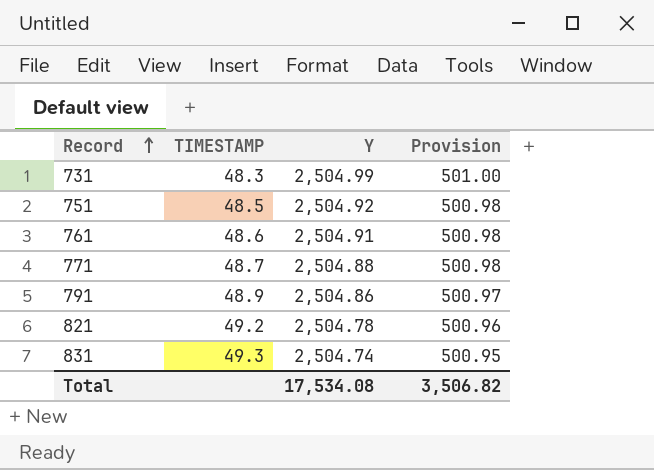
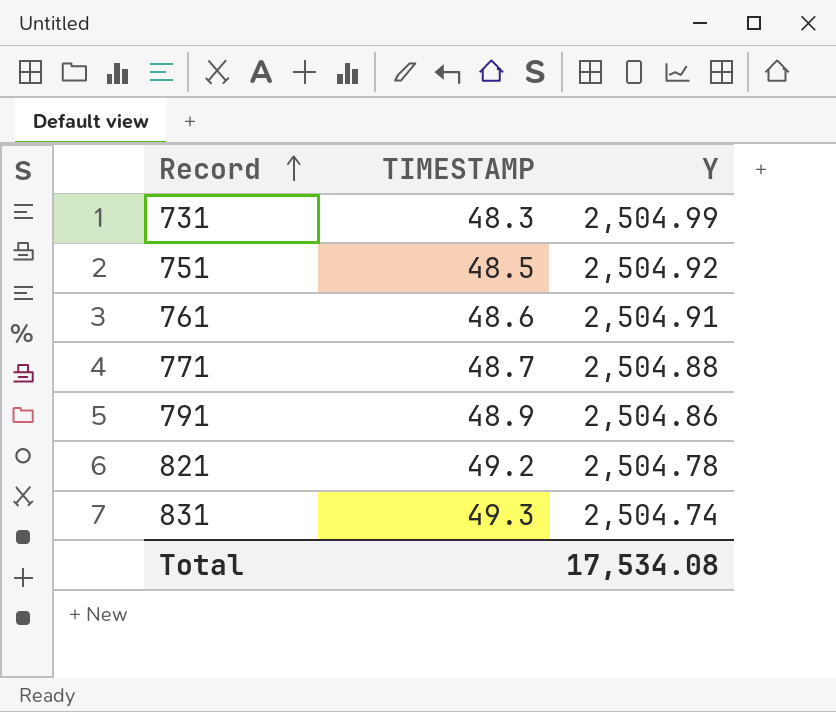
column Provision | formula: [Y] * 0.2 -> none

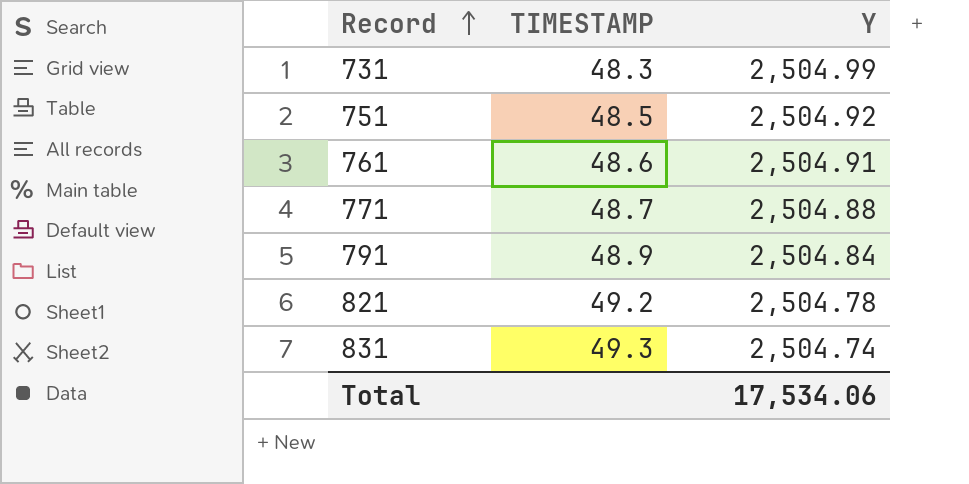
791 | Y: 2,504.86 -> 2,504.84
Total | Y: 17,534.08 -> 17,534.06

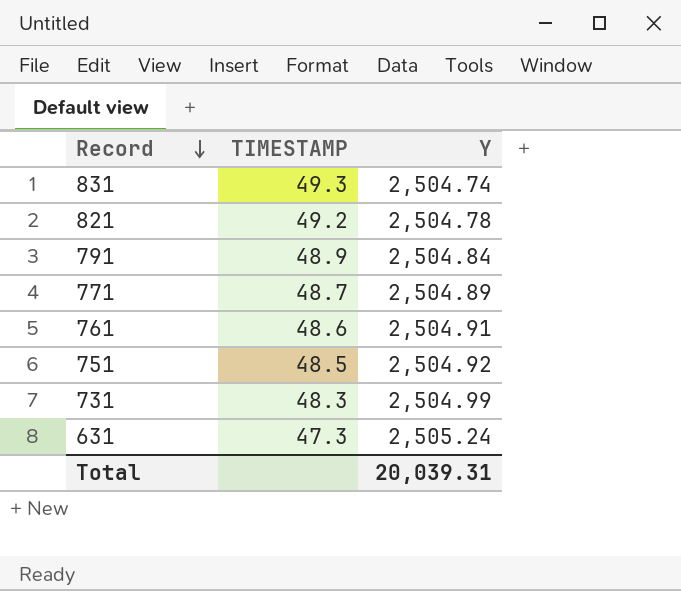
row order: Record ascending -> Record descending
771 | Y: 2,504.88 -> 2,504.89
row 631: none -> 47.3 | 2,505.24
Total | Y: 17,534.06 -> 20,039.31

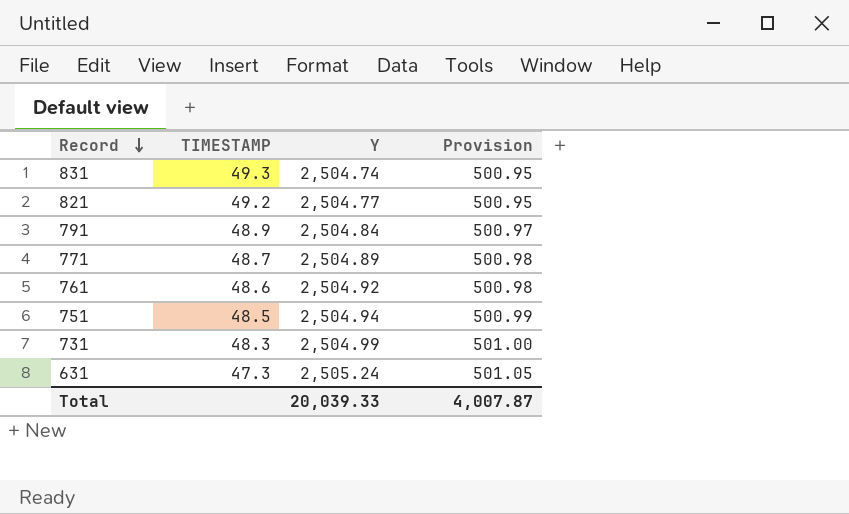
column Provision | formula: none -> [Y] * 0.2
821 | Y: 2,504.78 -> 2,504.77
761 | Y: 2,504.91 -> 2,504.92
751 | Y: 2,504.92 -> 2,504.94
Total | Y: 20,039.31 -> 20,039.33

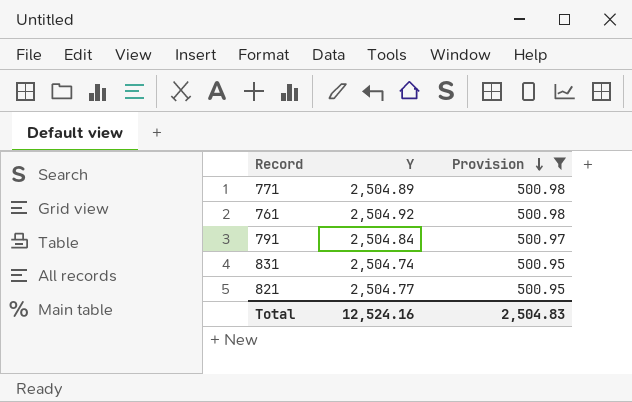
filter: none -> Provision <= 500.98
row order: Record descending -> Provision descending
column TIMESTAMP | position: 2 -> none
Total | Y: 20,039.33 -> 12,524.16
Total | Provision: 4,007.87 -> 2,504.83

